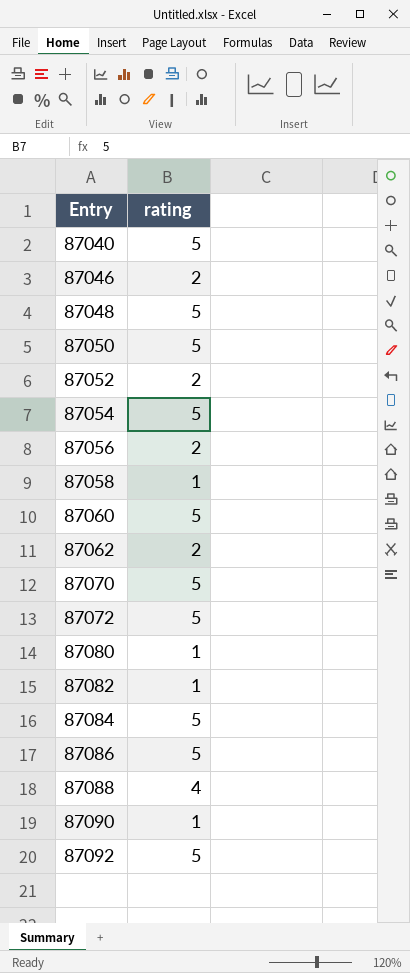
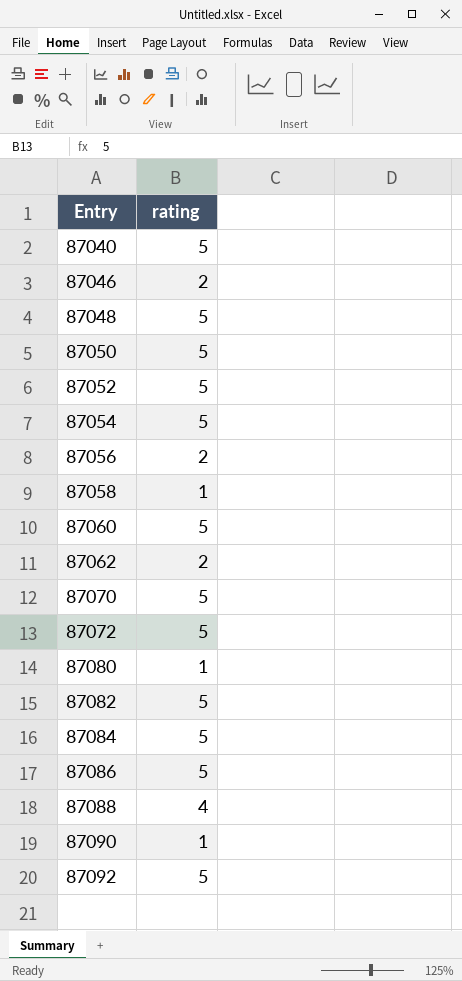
87052 | rating: 2 -> 5
87082 | rating: 1 -> 5

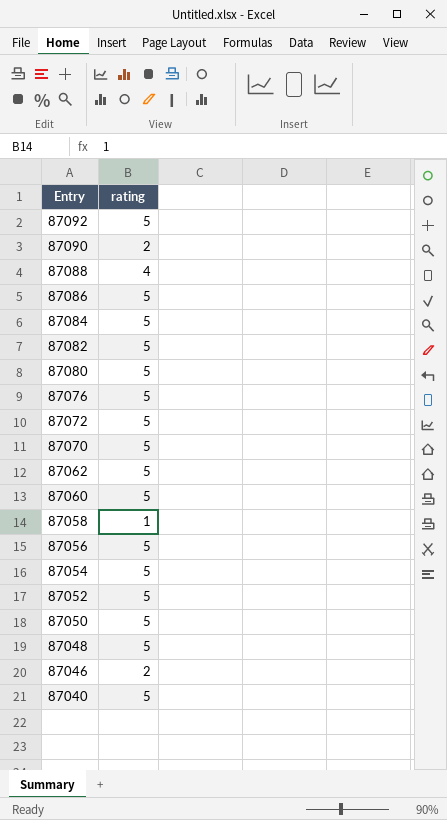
row order: Entry ascending -> Entry descending
87090 | rating: 1 -> 2
87080 | rating: 1 -> 5
row 87076: none -> 5
87062 | rating: 2 -> 5
87056 | rating: 2 -> 5

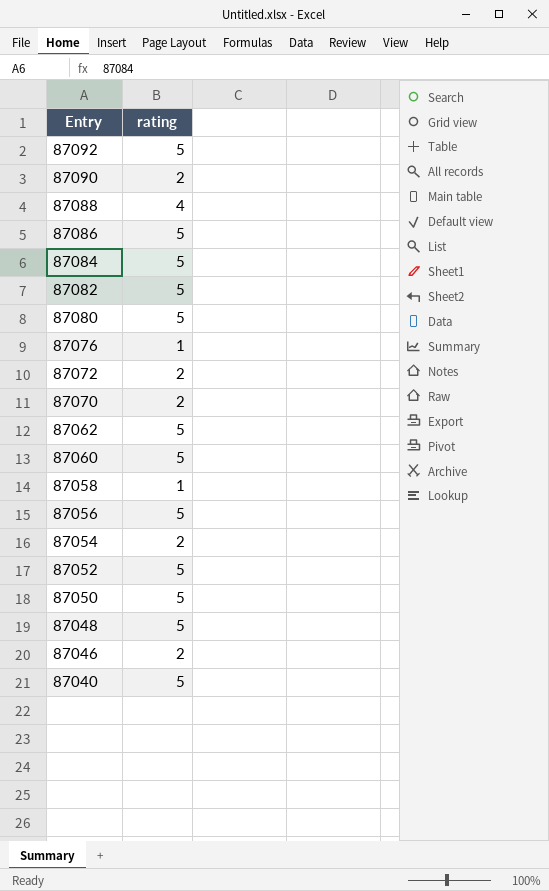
87076 | rating: 5 -> 1
87072 | rating: 5 -> 2
87070 | rating: 5 -> 2
87054 | rating: 5 -> 2

